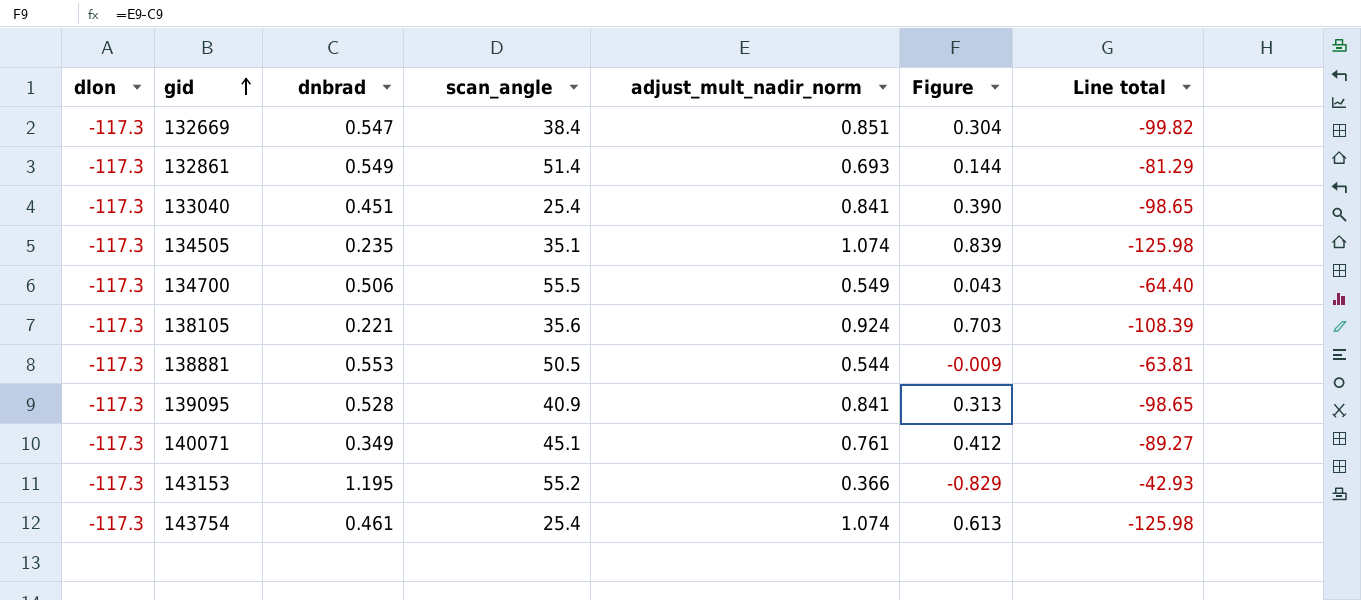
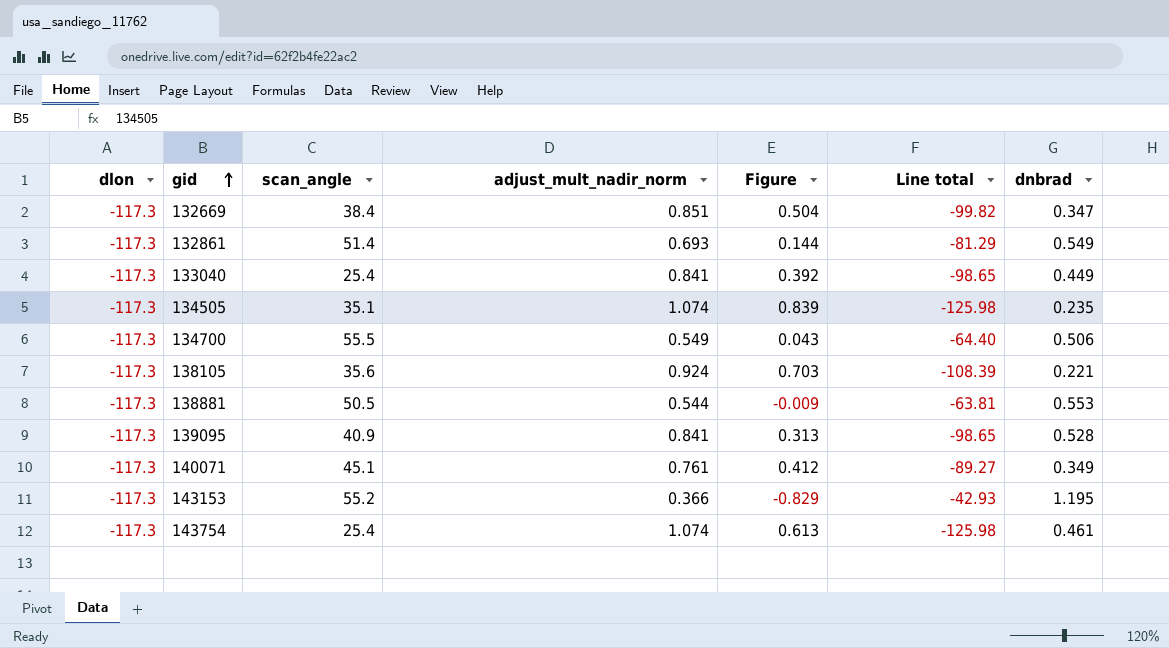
column dnbrad | position: 3 -> 7
132669 | Figure: 0.304 -> 0.504
132669 | dnbrad: 0.547 -> 0.347
133040 | Figure: 0.390 -> 0.392
133040 | dnbrad: 0.451 -> 0.449

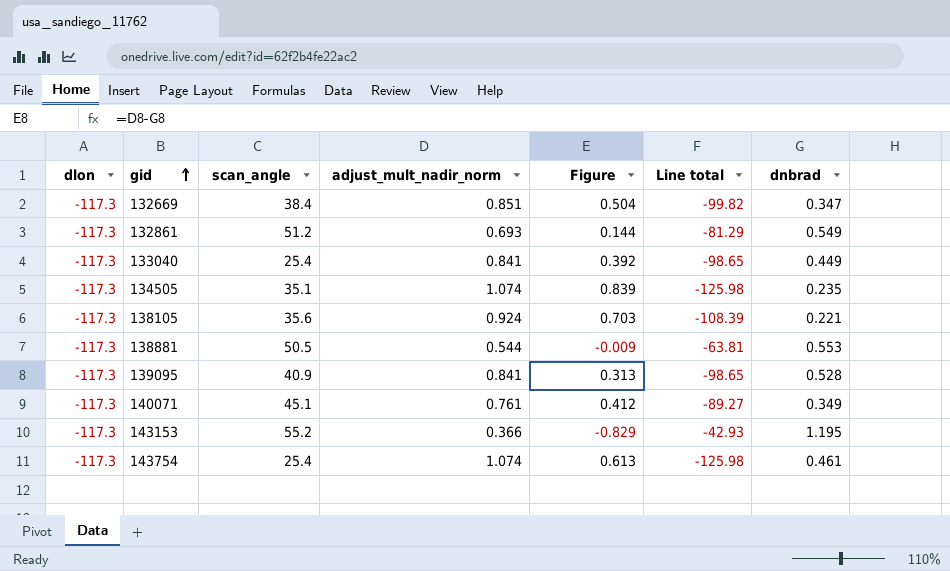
row 134700: -117.3 | 55.5 | 0.549 | 0.043 | -64.40 | 0.506 -> none
132861 | scan_angle: 51.4 -> 51.2

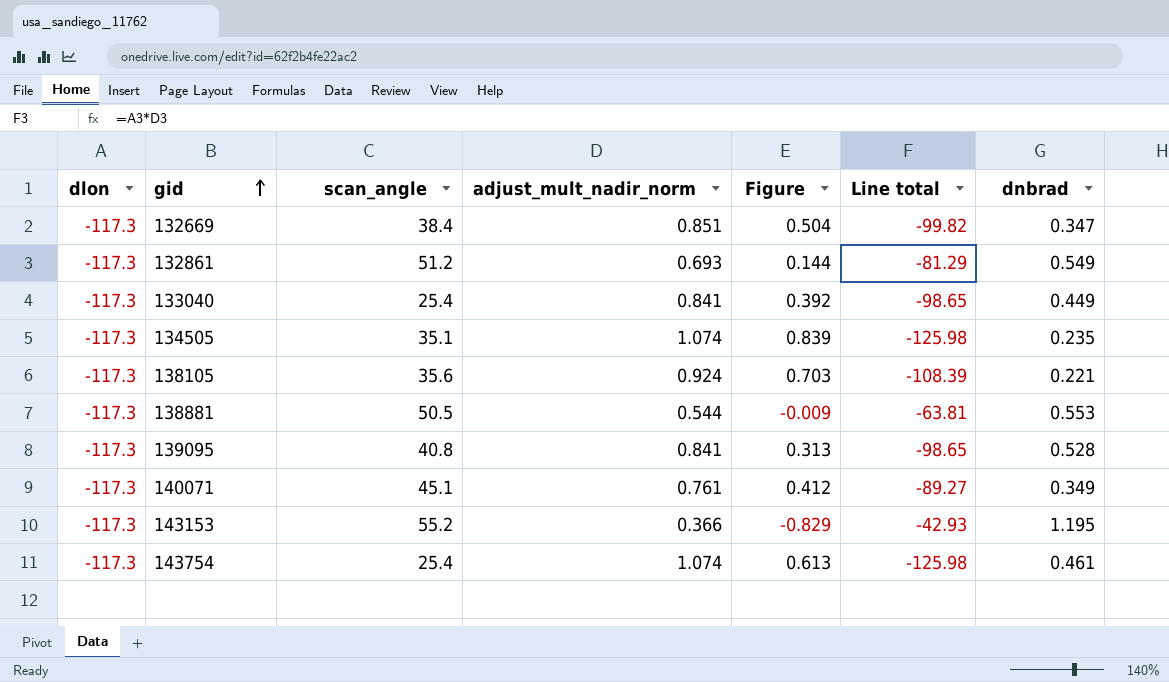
139095 | scan_angle: 40.9 -> 40.8

